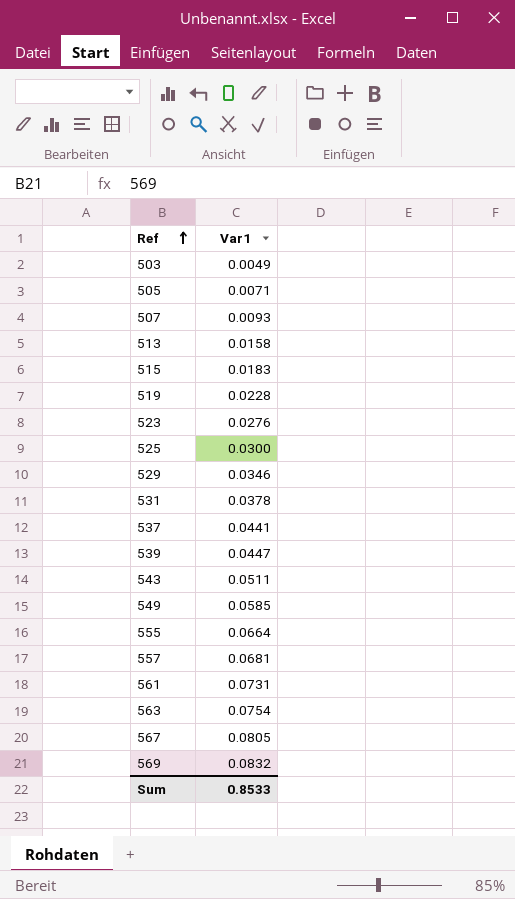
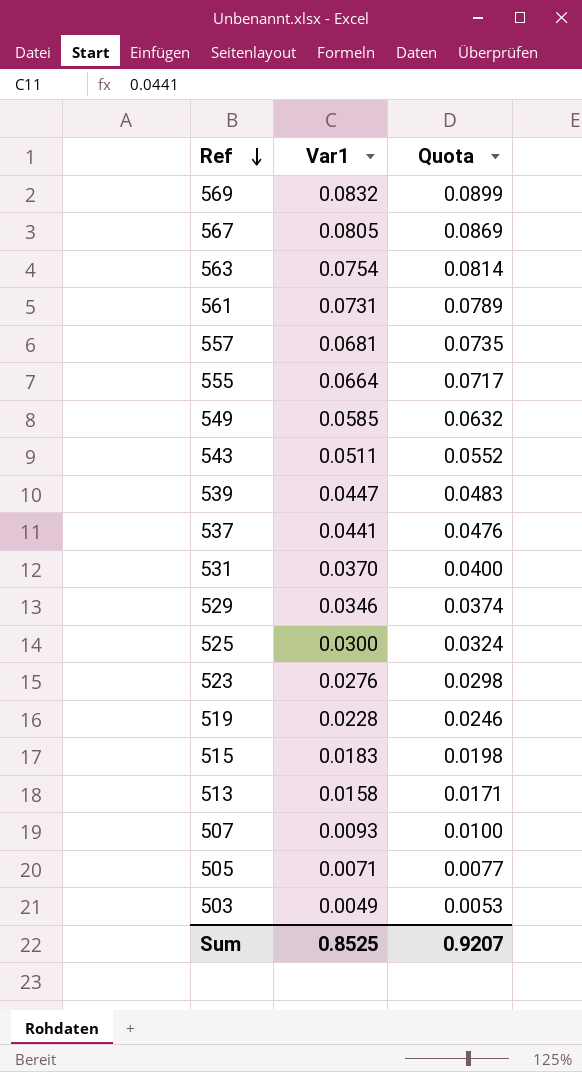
row order: Ref ascending -> Ref descending
column Quota | formula: none -> [Var1] * 1.08
531 | Var1: 0.0378 -> 0.0370
Sum | Var1: 0.8533 -> 0.8525

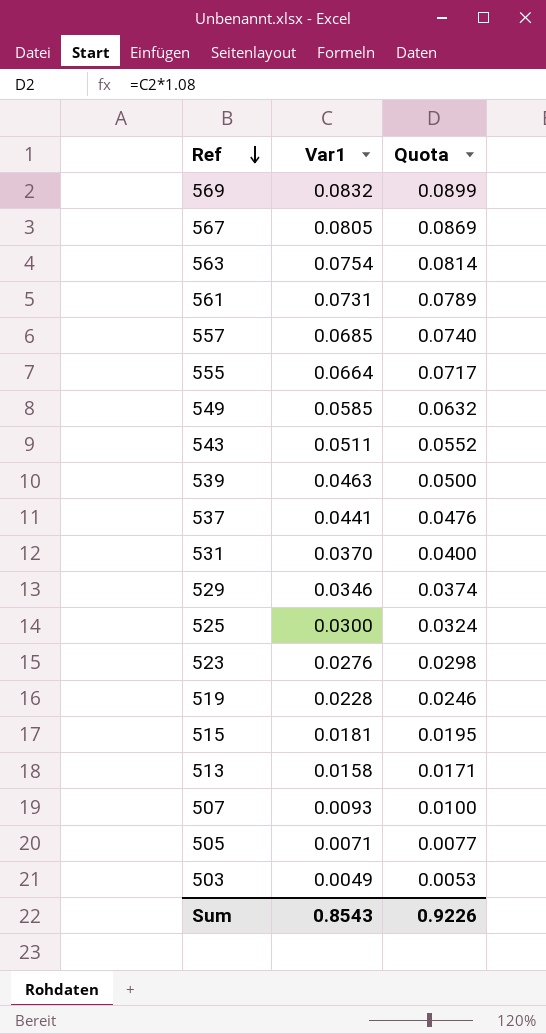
557 | Var1: 0.0681 -> 0.0685
557 | Quota: 0.0735 -> 0.0740
539 | Var1: 0.0447 -> 0.0463
539 | Quota: 0.0483 -> 0.0500
515 | Var1: 0.0183 -> 0.0181
515 | Quota: 0.0198 -> 0.0195
Sum | Var1: 0.8525 -> 0.8543
Sum | Quota: 0.9207 -> 0.9226

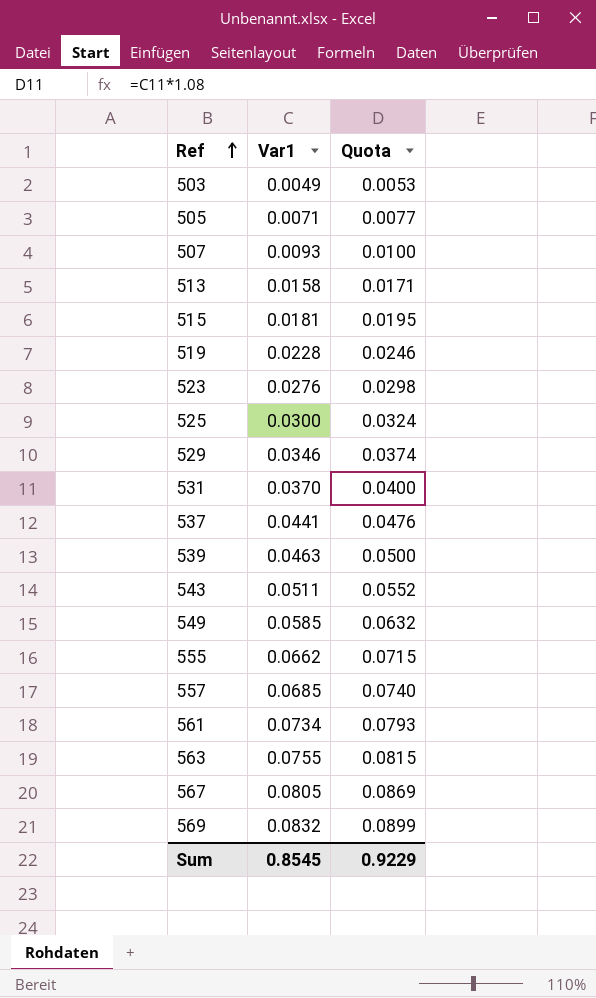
row order: Ref descending -> Ref ascending
555 | Var1: 0.0664 -> 0.0662
555 | Quota: 0.0717 -> 0.0715
561 | Var1: 0.0731 -> 0.0734
561 | Quota: 0.0789 -> 0.0793
563 | Var1: 0.0754 -> 0.0755
563 | Quota: 0.0814 -> 0.0815
Sum | Var1: 0.8543 -> 0.8545
Sum | Quota: 0.9226 -> 0.9229

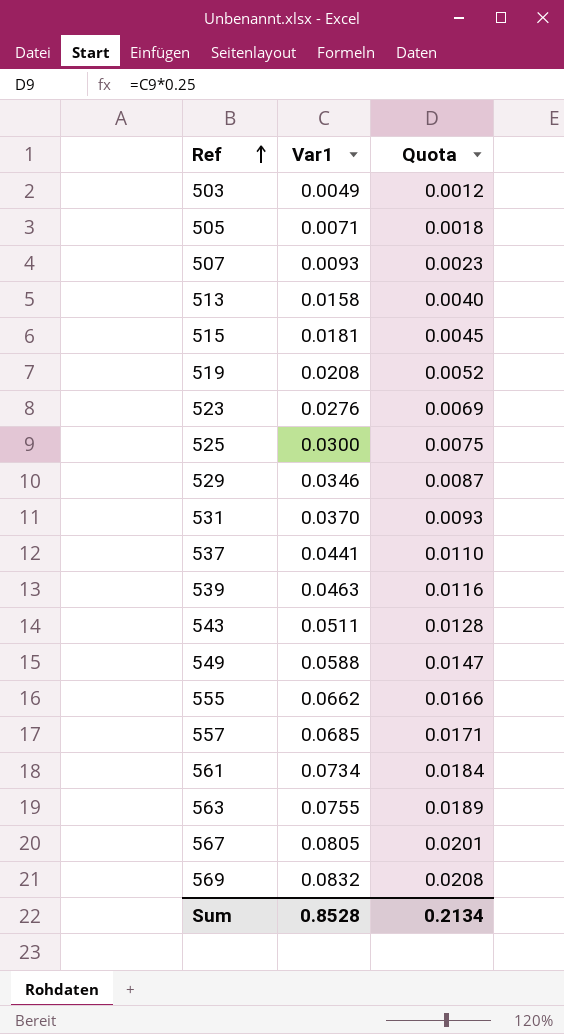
column Quota | formula: [Var1] * 1.08 -> [Var1] * 0.25
519 | Var1: 0.0228 -> 0.0208
549 | Var1: 0.0585 -> 0.0588
Sum | Var1: 0.8545 -> 0.8528
Sum | Quota: 0.9229 -> 0.2134

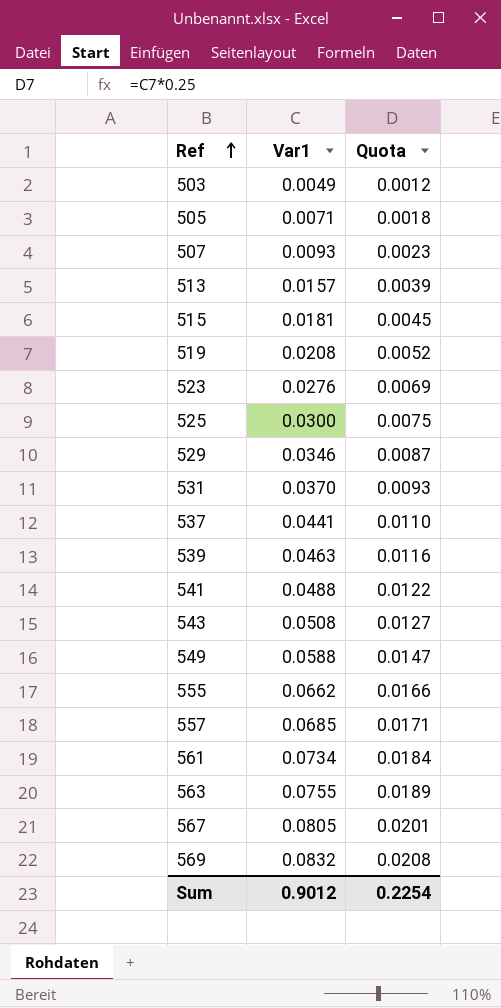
513 | Var1: 0.0158 -> 0.0157
513 | Quota: 0.0040 -> 0.0039
row 541: none -> 0.0488 | 0.0122
543 | Var1: 0.0511 -> 0.0508
543 | Quota: 0.0128 -> 0.0127
Sum | Var1: 0.8528 -> 0.9012
Sum | Quota: 0.2134 -> 0.2254

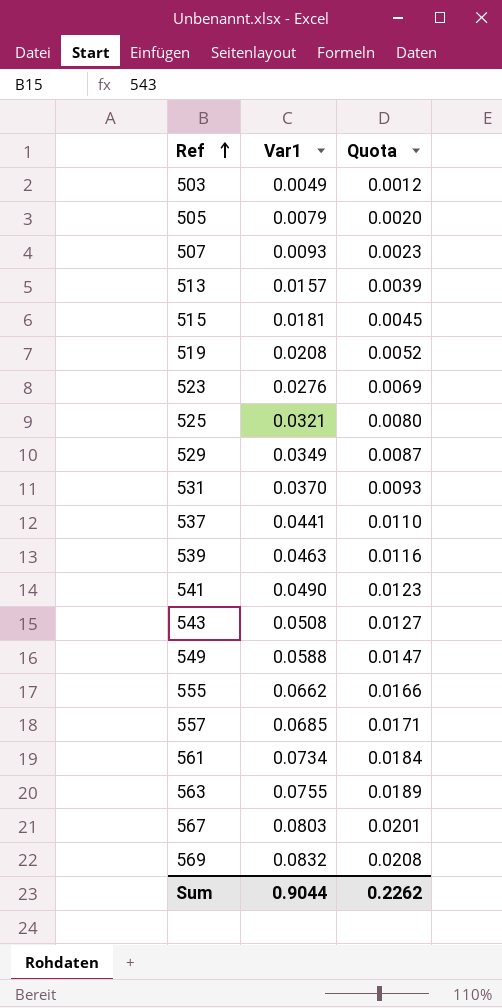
505 | Var1: 0.0071 -> 0.0079
505 | Quota: 0.0018 -> 0.0020
525 | Var1: 0.0300 -> 0.0321
525 | Quota: 0.0075 -> 0.0080
529 | Var1: 0.0346 -> 0.0349
541 | Var1: 0.0488 -> 0.0490
541 | Quota: 0.0122 -> 0.0123
567 | Var1: 0.0805 -> 0.0803
Sum | Var1: 0.9012 -> 0.9044
Sum | Quota: 0.2254 -> 0.2262

